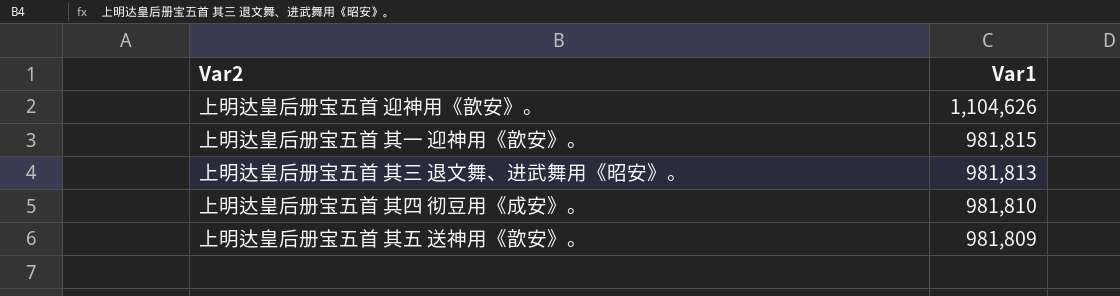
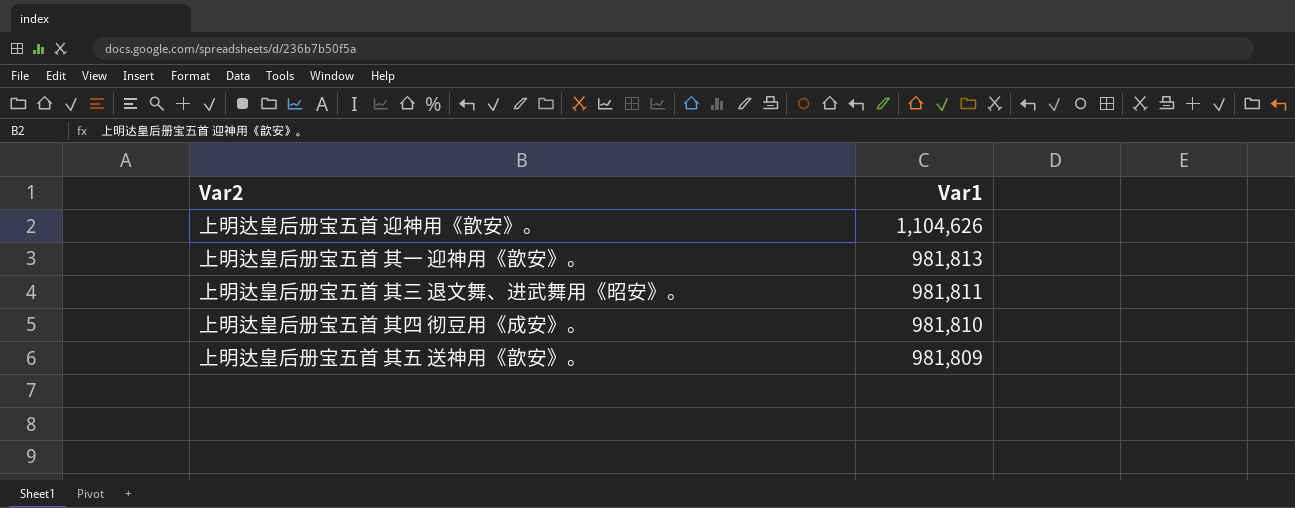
上明达皇后册宝五首 其一 迎神用《歆安》。 | Var1: 981,815 -> 981,813
上明达皇后册宝五首 其三 退文舞、进武舞用《昭安》。 | Var1: 981,813 -> 981,811

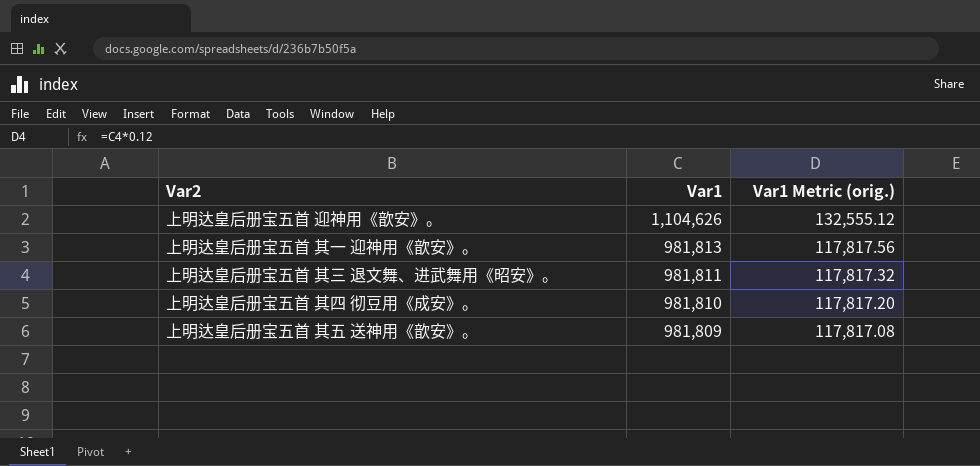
column Var1 Metric (orig.) | formula: none -> [Var1] * 0.12

